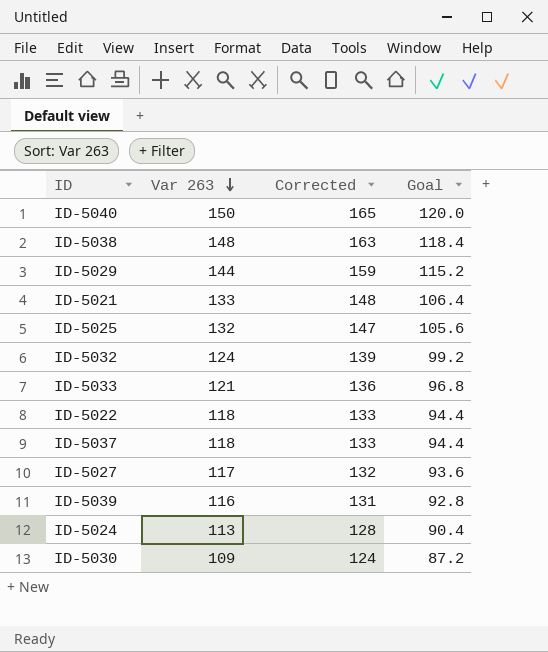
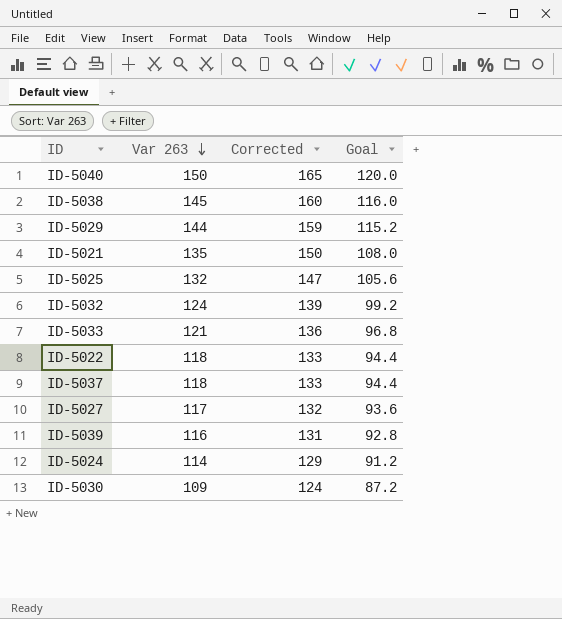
ID-5038 | Var 263: 148 -> 145
ID-5038 | Corrected: 163 -> 160
ID-5038 | Goal: 118.4 -> 116.0
ID-5021 | Var 263: 133 -> 135
ID-5021 | Corrected: 148 -> 150
ID-5021 | Goal: 106.4 -> 108.0
ID-5024 | Var 263: 113 -> 114
ID-5024 | Corrected: 128 -> 129
ID-5024 | Goal: 90.4 -> 91.2

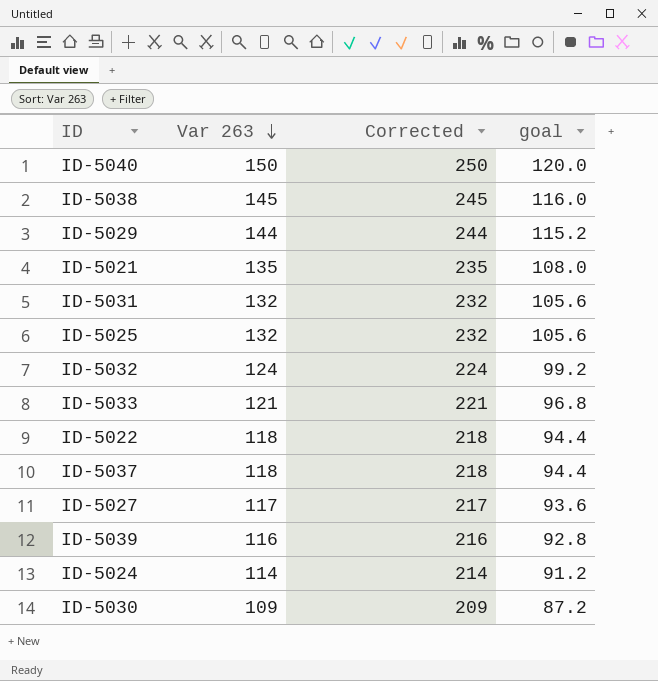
column Corrected | formula: [Var 263] + 15 -> [Var 263] + 100
column name: Goal -> goal
row ID-5031: none -> 132 | 232 | 105.6

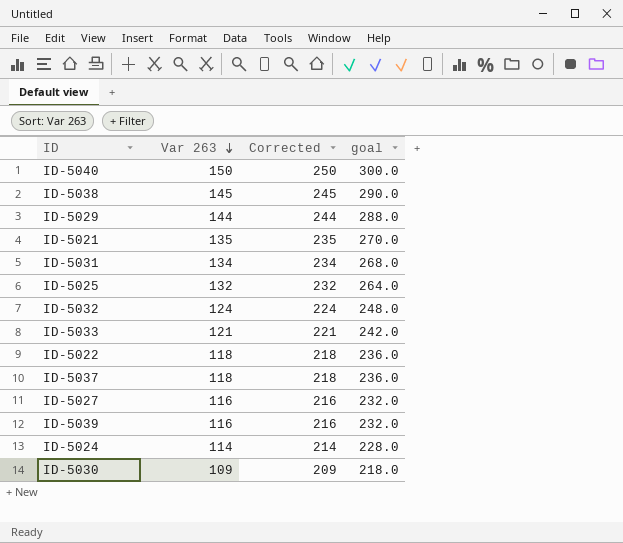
column goal | formula: [Var 263] * 0.8 -> [Var 263] * 2
ID-5031 | Var 263: 132 -> 134
ID-5031 | Corrected: 232 -> 234
ID-5027 | Var 263: 117 -> 116
ID-5027 | Corrected: 217 -> 216

